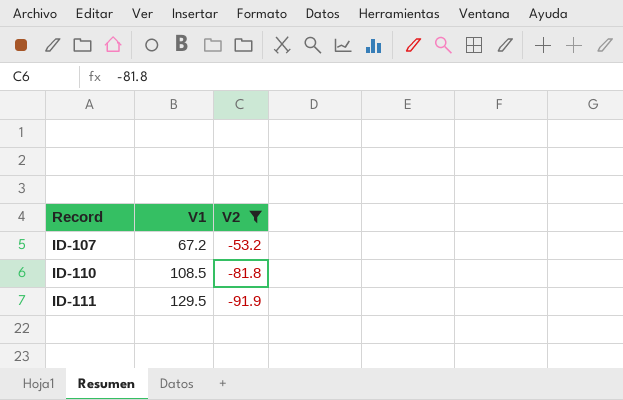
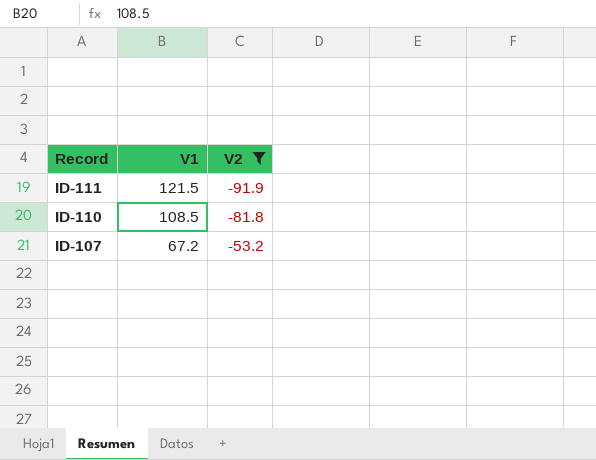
row order: Record ascending -> Record descending
ID-111 | V1: 129.5 -> 121.5

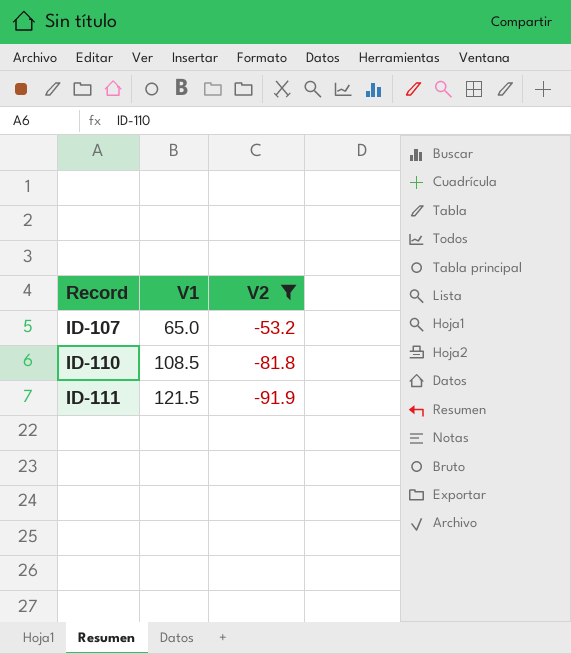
row order: Record descending -> Record ascending
ID-107 | V1: 67.2 -> 65.0

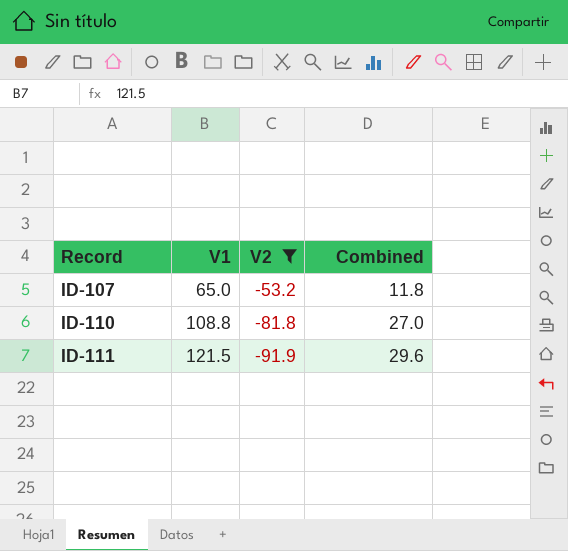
column Combined | formula: none -> [V1] + [V2]
ID-110 | V1: 108.5 -> 108.8

